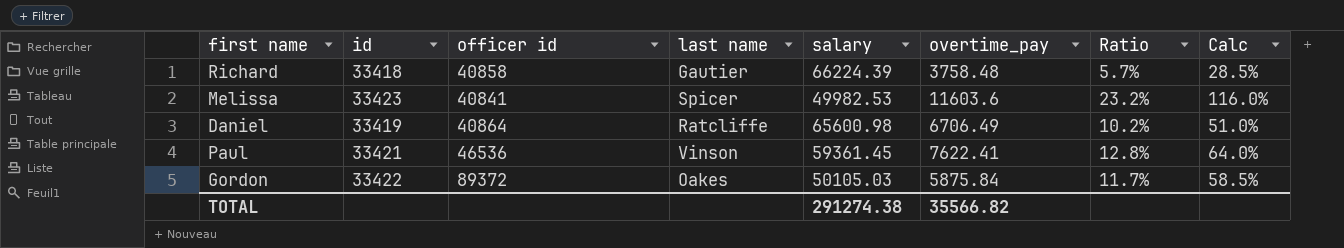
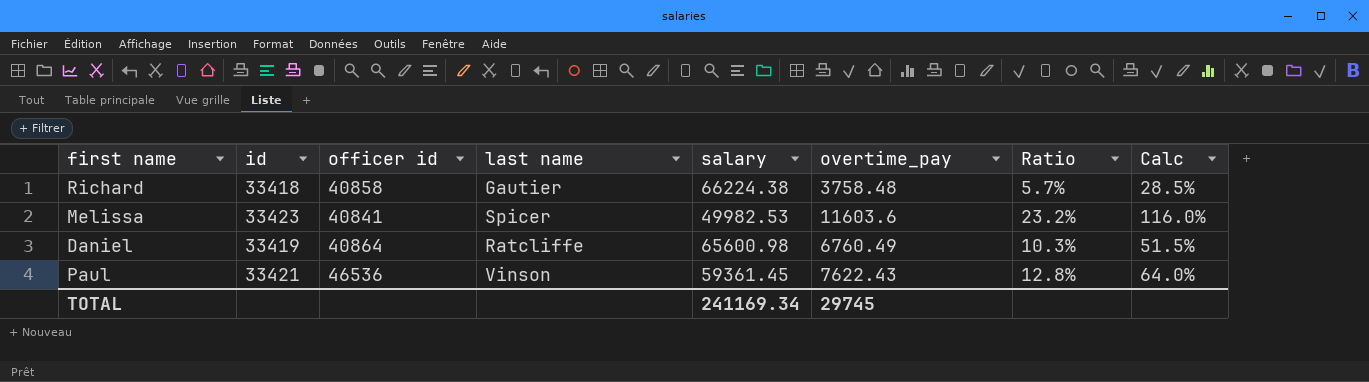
row Gordon: 33422 | 89372 | Oakes | 50105.03 | 5875.84 | 11.7% | 58.5% -> none
Richard | salary: 66224.39 -> 66224.38
Daniel | overtime_pay: 6706.49 -> 6760.49
Daniel | Ratio: 10.2% -> 10.3%
Daniel | Calc: 51.0% -> 51.5%
Paul | overtime_pay: 7622.41 -> 7622.43
TOTAL | salary: 291274.38 -> 241169.34
TOTAL | overtime_pay: 35566.82 -> 29745

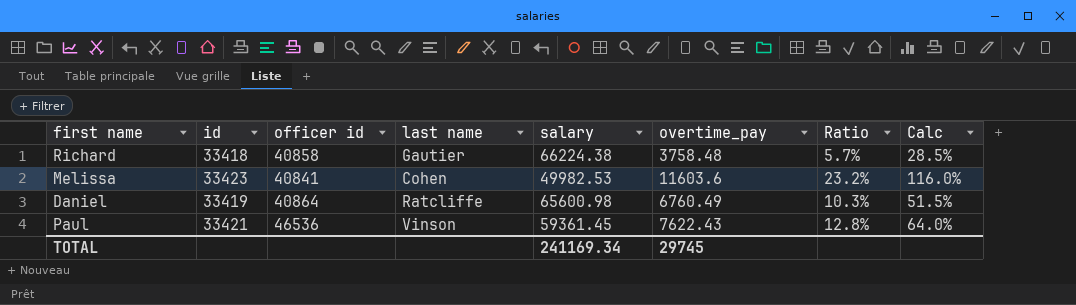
Melissa | last name: Spicer -> Cohen

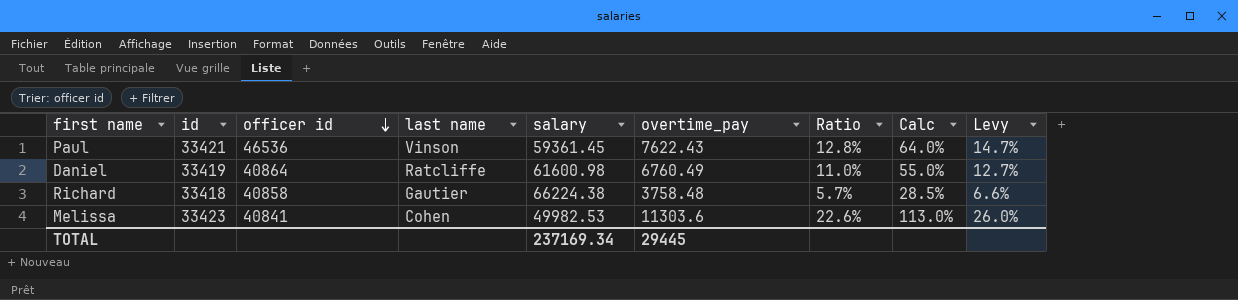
row order: none -> officer id descending
column Levy | formula: none -> [Ratio] * 1.15
Daniel | salary: 65600.98 -> 61600.98
Daniel | Ratio: 10.3% -> 11.0%
Daniel | Calc: 51.5% -> 55.0%
Melissa | overtime_pay: 11603.6 -> 11303.6
Melissa | Ratio: 23.2% -> 22.6%
Melissa | Calc: 116.0% -> 113.0%
TOTAL | salary: 241169.34 -> 237169.34
TOTAL | overtime_pay: 29745 -> 29445

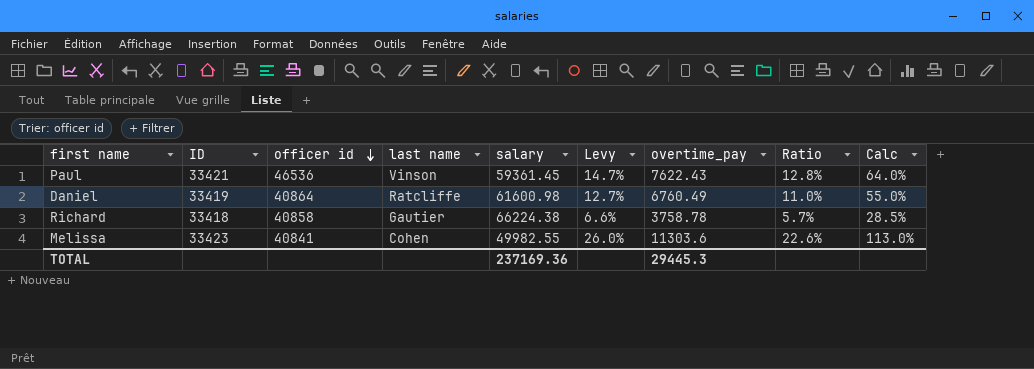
column name: id -> ID
column Levy | position: 9 -> 6
Richard | overtime_pay: 3758.48 -> 3758.78
Melissa | salary: 49982.53 -> 49982.55
TOTAL | salary: 237169.34 -> 237169.36
TOTAL | overtime_pay: 29445 -> 29445.3

